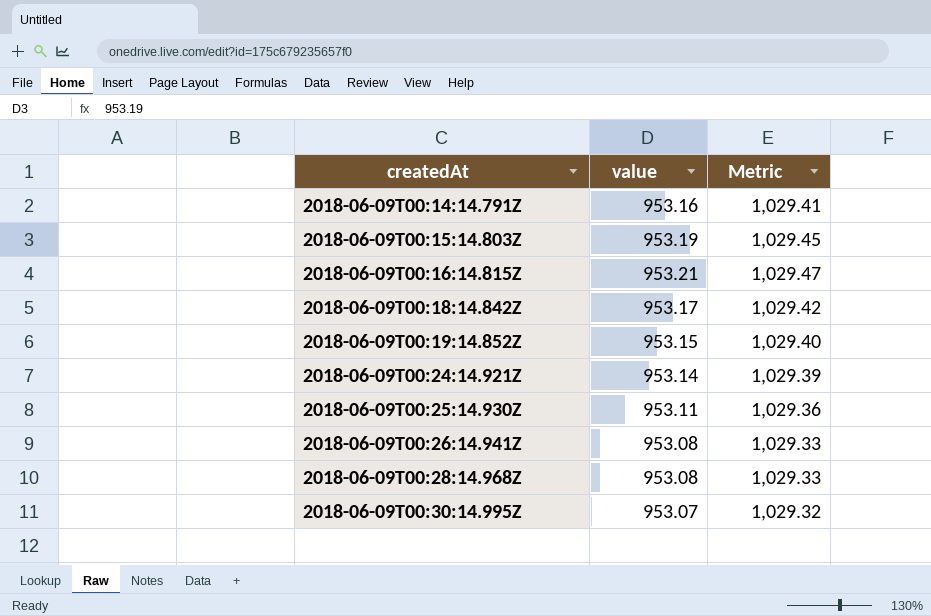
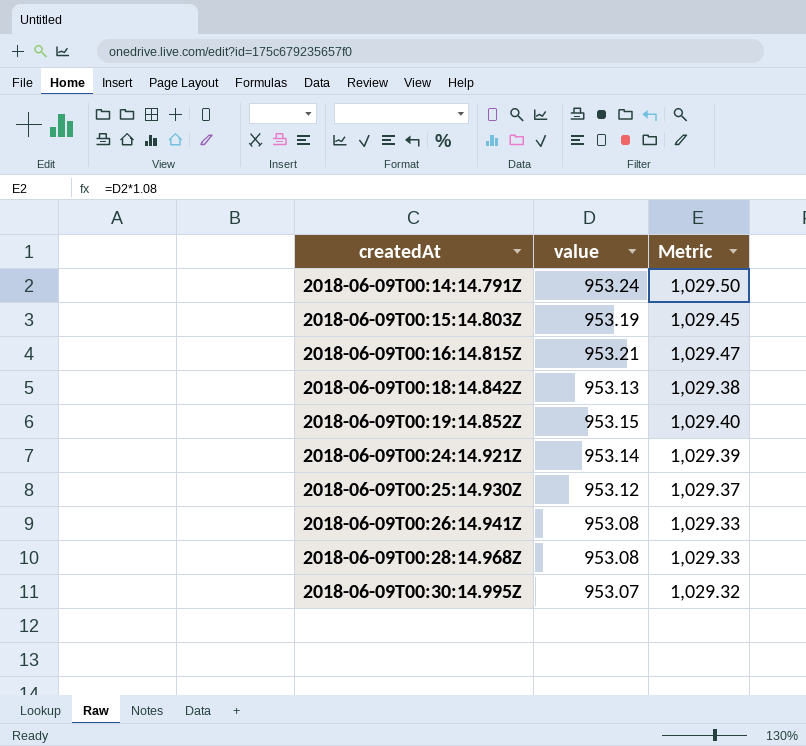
2018-06-09T00:14:14.791Z | value: 953.16 -> 953.24
2018-06-09T00:14:14.791Z | Metric: 1,029.41 -> 1,029.50
2018-06-09T00:18:14.842Z | value: 953.17 -> 953.13
2018-06-09T00:18:14.842Z | Metric: 1,029.42 -> 1,029.38
2018-06-09T00:25:14.930Z | value: 953.11 -> 953.12
2018-06-09T00:25:14.930Z | Metric: 1,029.36 -> 1,029.37

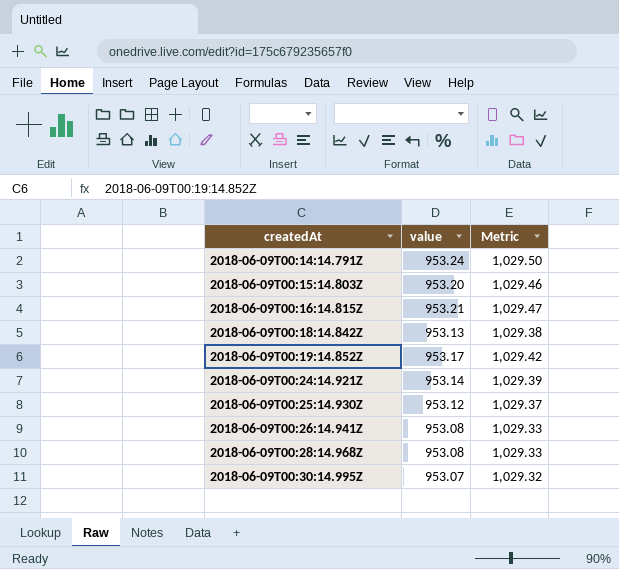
2018-06-09T00:15:14.803Z | value: 953.19 -> 953.20
2018-06-09T00:15:14.803Z | Metric: 1,029.45 -> 1,029.46
2018-06-09T00:19:14.852Z | value: 953.15 -> 953.17
2018-06-09T00:19:14.852Z | Metric: 1,029.40 -> 1,029.42

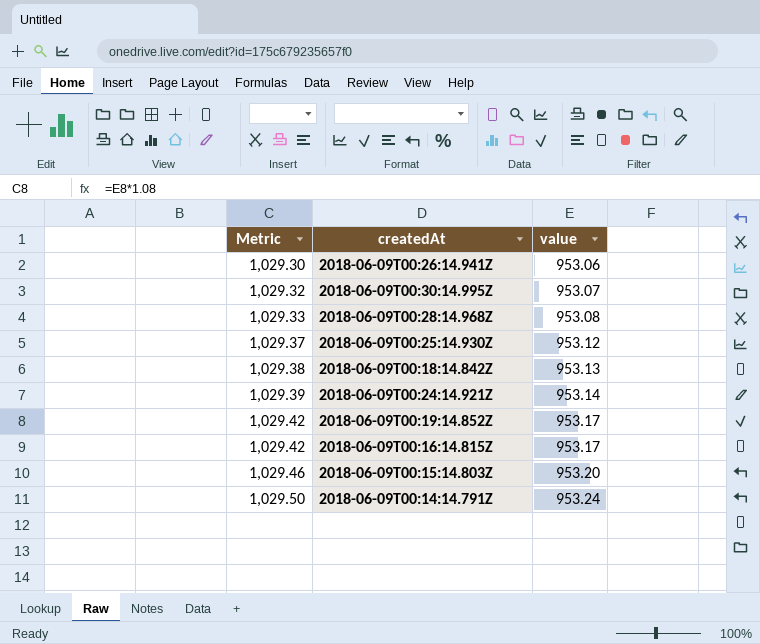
row order: createdAt ascending -> Metric ascending
column Metric | position: 3 -> 1
2018-06-09T00:26:14.941Z | Metric: 1,029.33 -> 1,029.30
2018-06-09T00:26:14.941Z | value: 953.08 -> 953.06
2018-06-09T00:16:14.815Z | Metric: 1,029.47 -> 1,029.42
2018-06-09T00:16:14.815Z | value: 953.21 -> 953.17

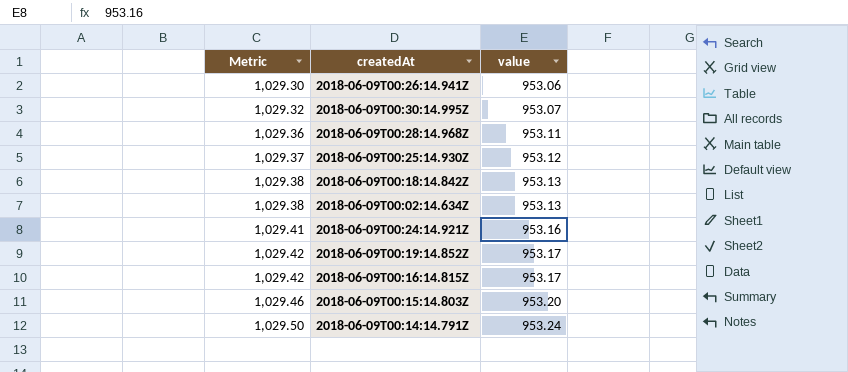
2018-06-09T00:28:14.968Z | Metric: 1,029.33 -> 1,029.36
2018-06-09T00:28:14.968Z | value: 953.08 -> 953.11
row 2018-06-09T00:02:14.634Z: none -> 1,029.38 | 953.13
2018-06-09T00:24:14.921Z | Metric: 1,029.39 -> 1,029.41
2018-06-09T00:24:14.921Z | value: 953.14 -> 953.16

